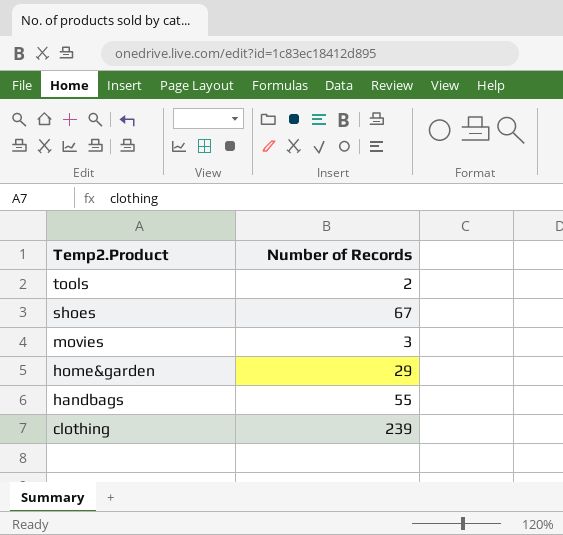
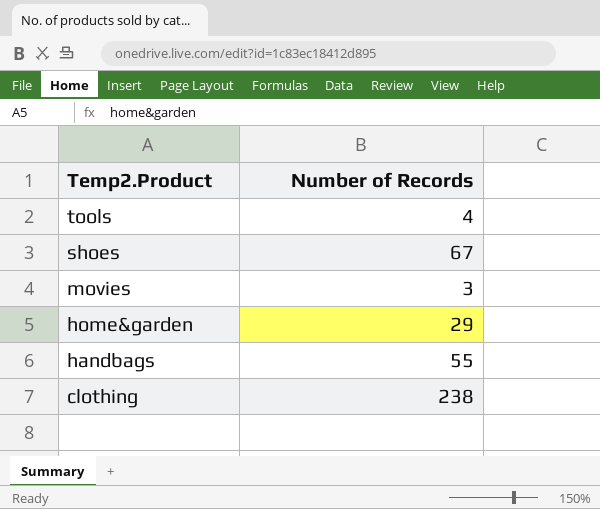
tools | Number of Records: 2 -> 4
clothing | Number of Records: 239 -> 238

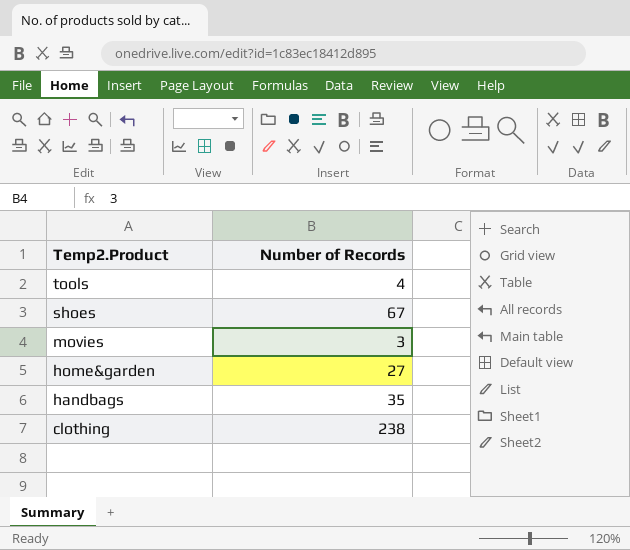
home&garden | Number of Records: 29 -> 27
handbags | Number of Records: 55 -> 35

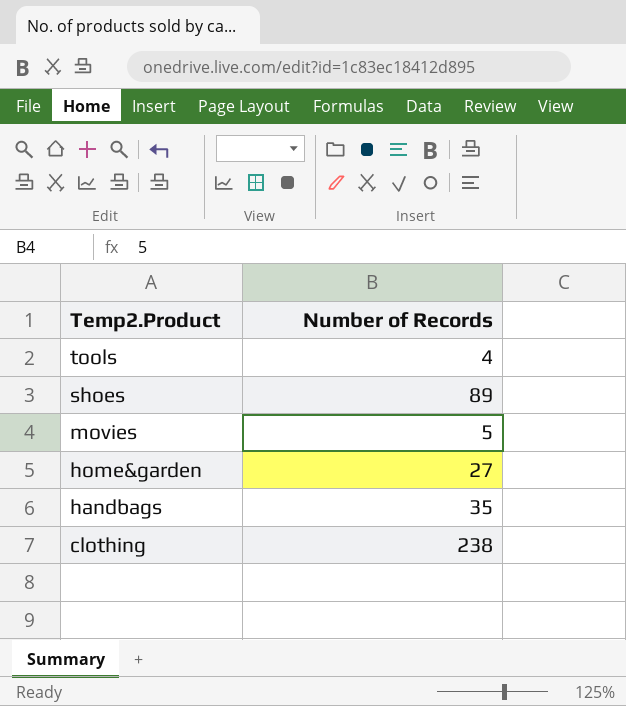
shoes | Number of Records: 67 -> 89
movies | Number of Records: 3 -> 5

